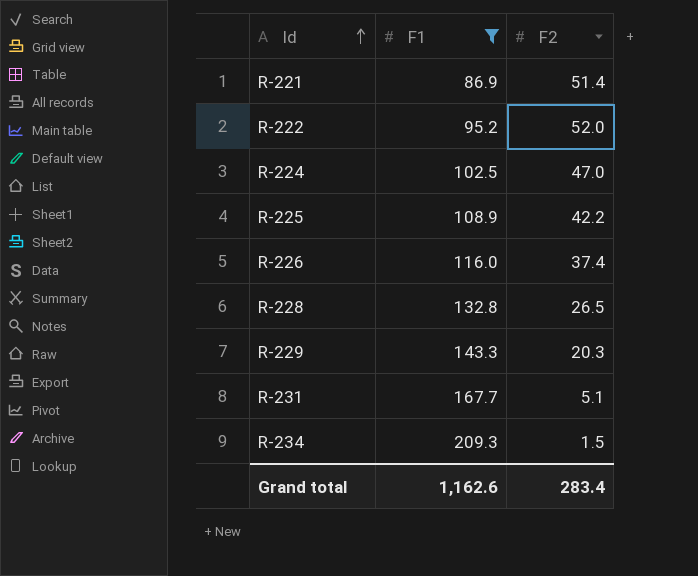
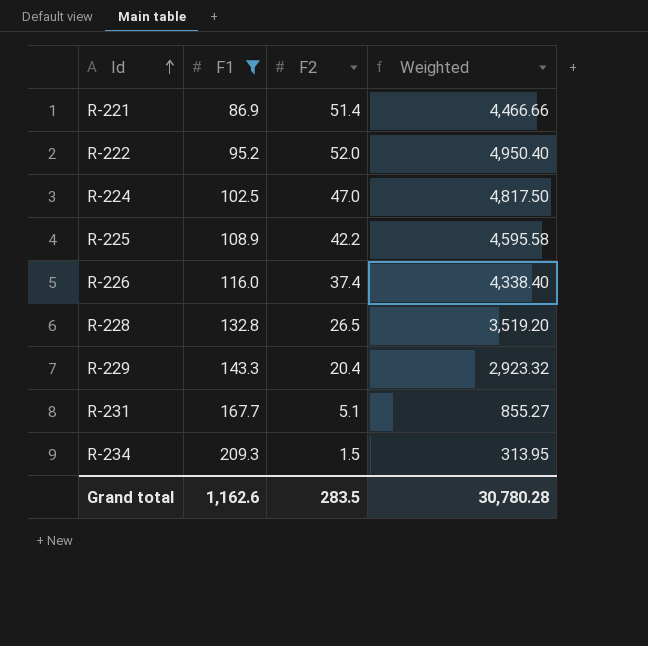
column Weighted | formula: none -> [F1] * [F2]
R-229 | F2: 20.3 -> 20.4
Grand total | F2: 283.4 -> 283.5

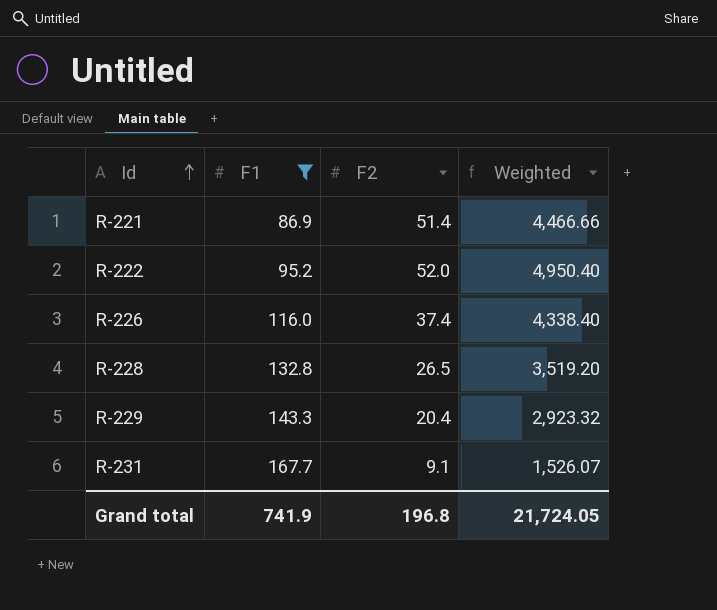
row R-224: 102.5 | 47.0 | 4,817.50 -> none
row R-225: 108.9 | 42.2 | 4,595.58 -> none
row R-234: 209.3 | 1.5 | 313.95 -> none
R-231 | F2: 5.1 -> 9.1
R-231 | Weighted: 855.27 -> 1,526.07
Grand total | F1: 1,162.6 -> 741.9
Grand total | F2: 283.5 -> 196.8
Grand total | Weighted: 30,780.28 -> 21,724.05

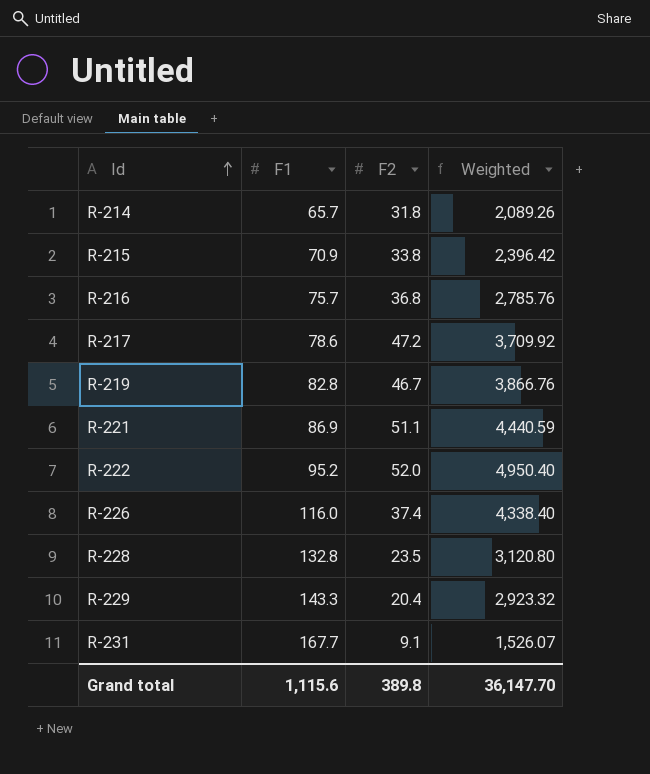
filter: F1 >= 86.9 -> none
R-221 | F2: 51.4 -> 51.1
R-221 | Weighted: 4,466.66 -> 4,440.59
R-228 | F2: 26.5 -> 23.5
R-228 | Weighted: 3,519.20 -> 3,120.80
Grand total | F1: 741.9 -> 1,115.6
Grand total | F2: 196.8 -> 389.8
Grand total | Weighted: 21,724.05 -> 36,147.70

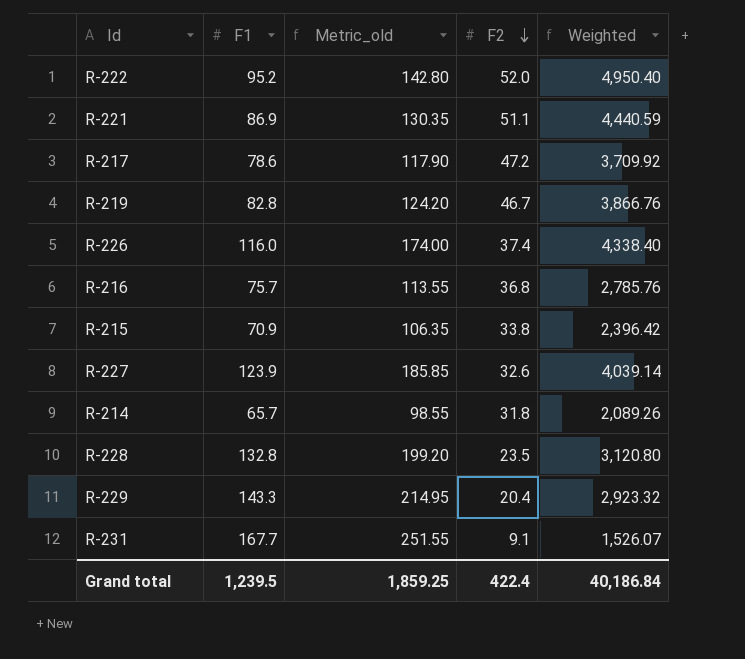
row order: Id ascending -> F2 descending
column Metric_old | formula: none -> [F1] * 1.5
row R-227: none -> 123.9 | 185.85 | 32.6 | 4,039.14
Grand total | F1: 1,115.6 -> 1,239.5
Grand total | F2: 389.8 -> 422.4
Grand total | Weighted: 36,147.70 -> 40,186.84

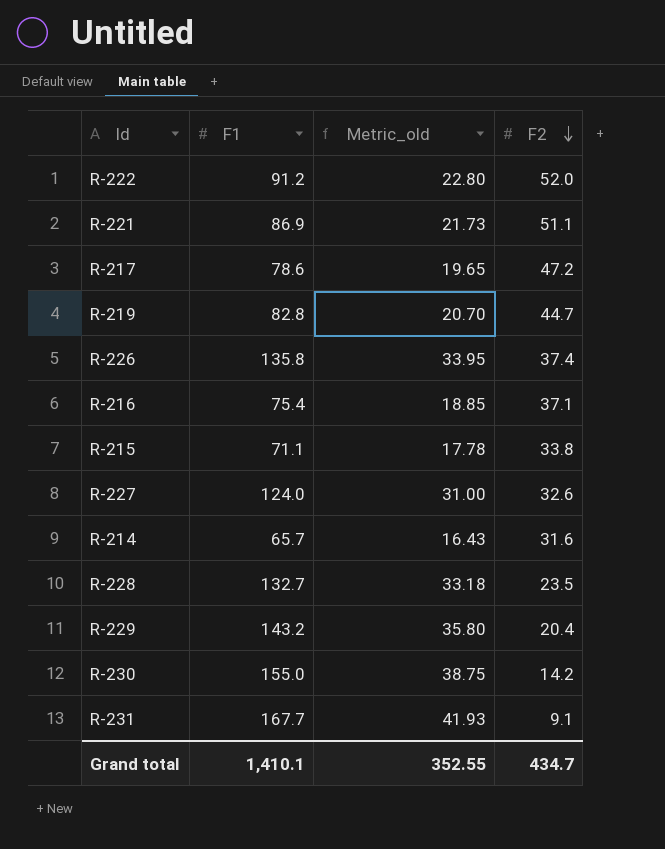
column Weighted | formula: [F1] * [F2] -> none
column Metric_old | formula: [F1] * 1.5 -> [F1] * 0.25
R-222 | F1: 95.2 -> 91.2
R-219 | F2: 46.7 -> 44.7
R-226 | F1: 116.0 -> 135.8
R-216 | F1: 75.7 -> 75.4
R-216 | F2: 36.8 -> 37.1
R-215 | F1: 70.9 -> 71.1
R-227 | F1: 123.9 -> 124.0
R-214 | F2: 31.8 -> 31.6
R-228 | F1: 132.8 -> 132.7
R-229 | F1: 143.3 -> 143.2
row R-230: none -> 155.0 | 38.75 | 14.2
Grand total | F1: 1,239.5 -> 1,410.1
Grand total | Metric_old: 1,859.25 -> 352.55
Grand total | F2: 422.4 -> 434.7

